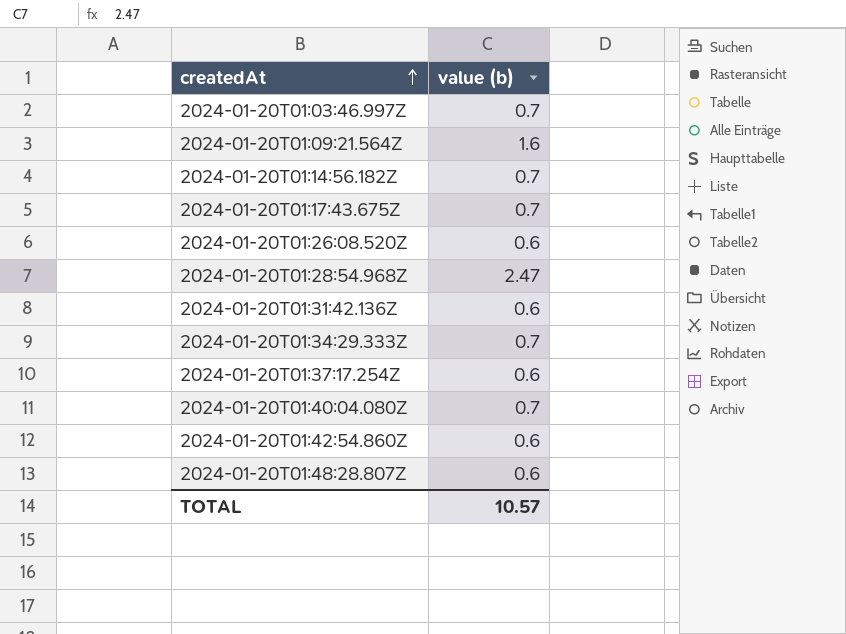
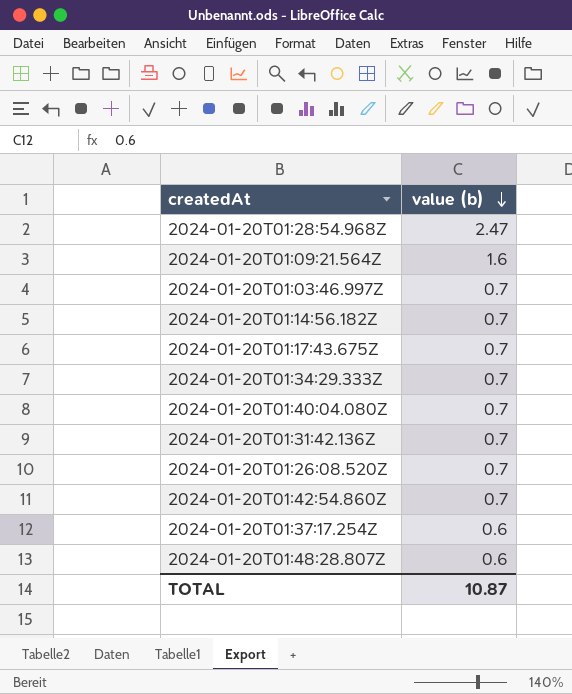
row order: createdAt ascending -> value (b) descending
2024-01-20T01:31:42.136Z | value (b): 0.6 -> 0.7
2024-01-20T01:26:08.520Z | value (b): 0.6 -> 0.7
2024-01-20T01:42:54.860Z | value (b): 0.6 -> 0.7
TOTAL | value (b): 10.57 -> 10.87

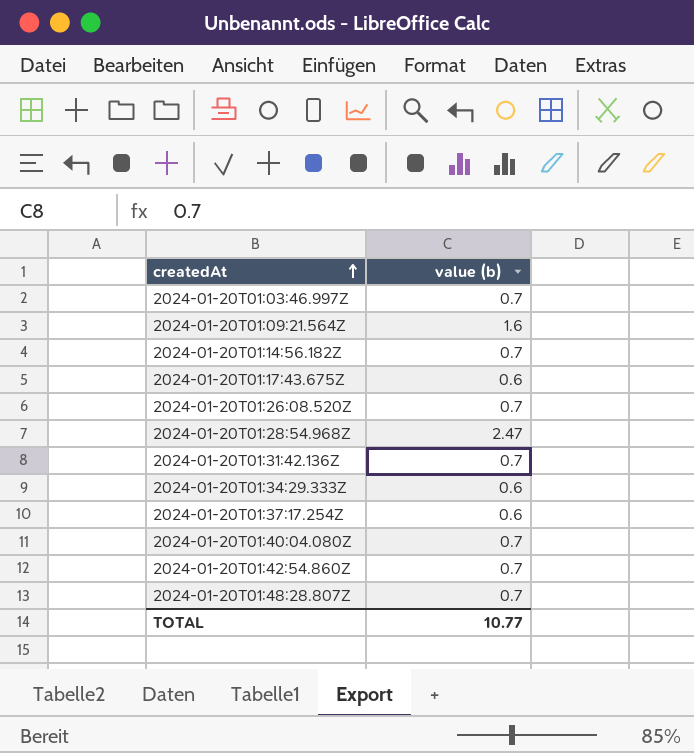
row order: value (b) descending -> createdAt ascending
2024-01-20T01:17:43.675Z | value (b): 0.7 -> 0.6
2024-01-20T01:34:29.333Z | value (b): 0.7 -> 0.6
2024-01-20T01:48:28.807Z | value (b): 0.6 -> 0.7
TOTAL | value (b): 10.87 -> 10.77

